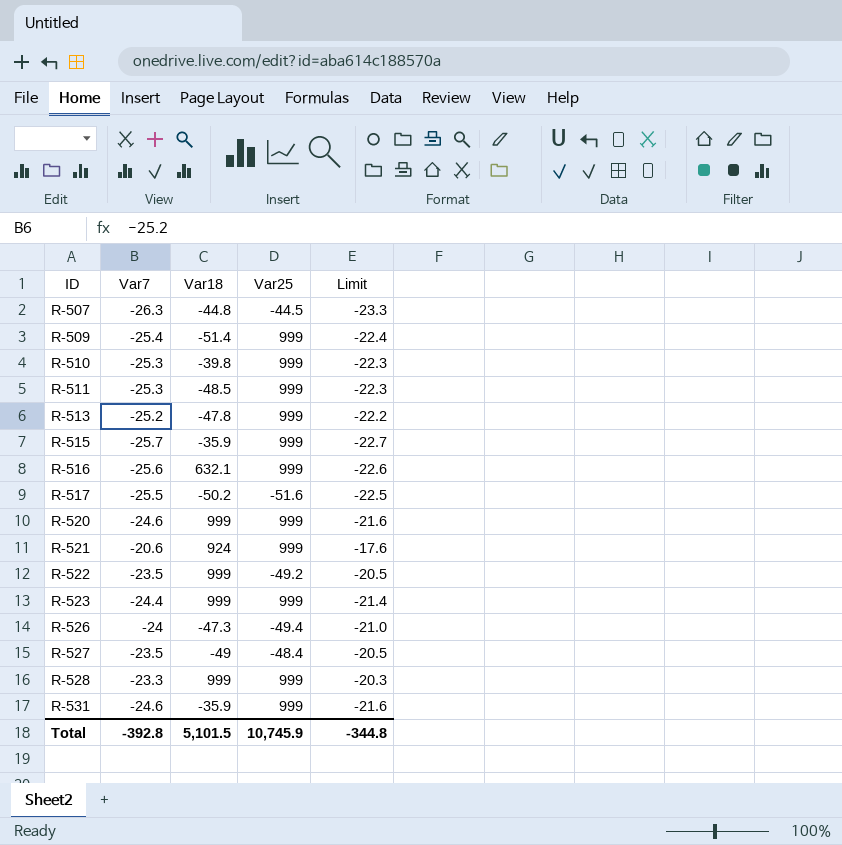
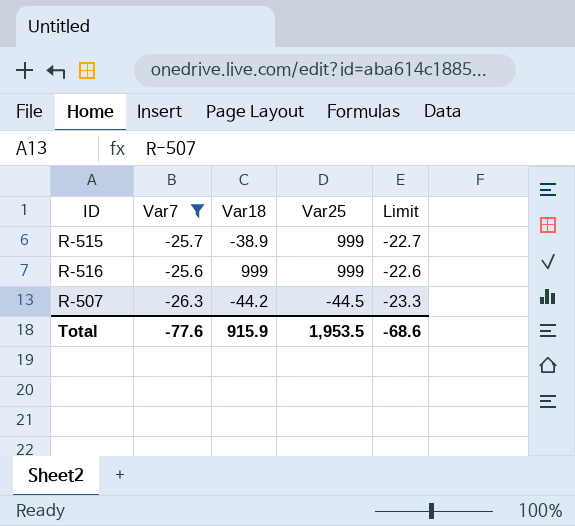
filter: none -> Var7 <= -25.6
row order: ID ascending -> Var25 descending
R-515 | Var18: -35.9 -> -38.9
R-516 | Var18: 632.1 -> 999
R-507 | Var18: -44.8 -> -44.2
Total | Var7: -392.8 -> -77.6
Total | Var18: 5,101.5 -> 915.9
Total | Var25: 10,745.9 -> 1,953.5
Total | Limit: -344.8 -> -68.6

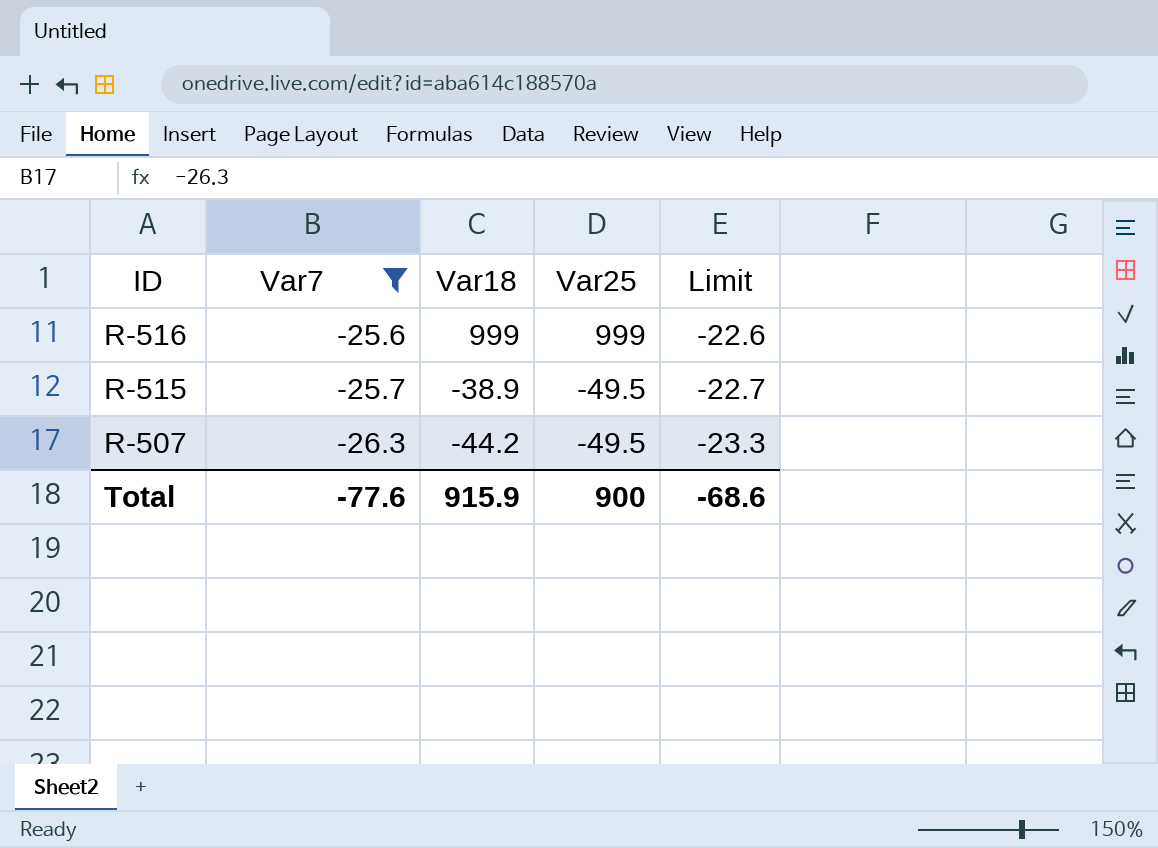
row order: Var25 descending -> ID descending
R-515 | Var25: 999 -> -49.5
R-507 | Var25: -44.5 -> -49.5
Total | Var25: 1,953.5 -> 900

